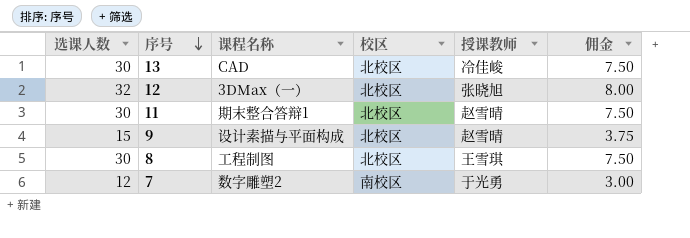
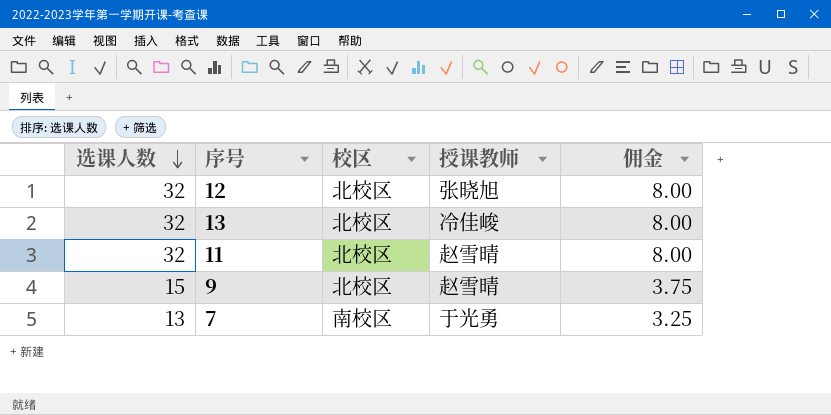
row order: 序号 descending -> 选课人数 descending
column 课程名称 | position: 3 -> none
row 8: 30 | 工程制图 | 北校区 | 王雪琪 | 7.50 -> none
13 | 选课人数: 30 -> 32
13 | 佣金: 7.50 -> 8.00
11 | 选课人数: 30 -> 32
11 | 佣金: 7.50 -> 8.00
7 | 选课人数: 12 -> 13
7 | 佣金: 3.00 -> 3.25

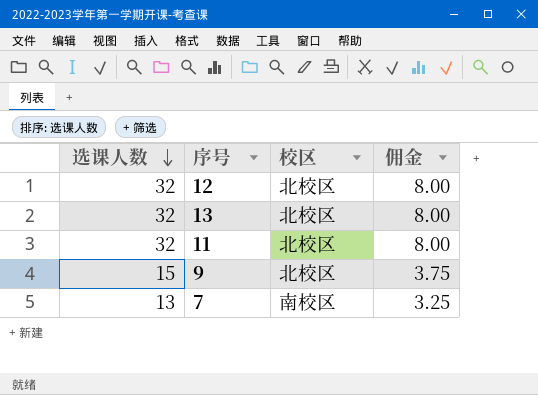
column 授课教师 | position: 4 -> none

